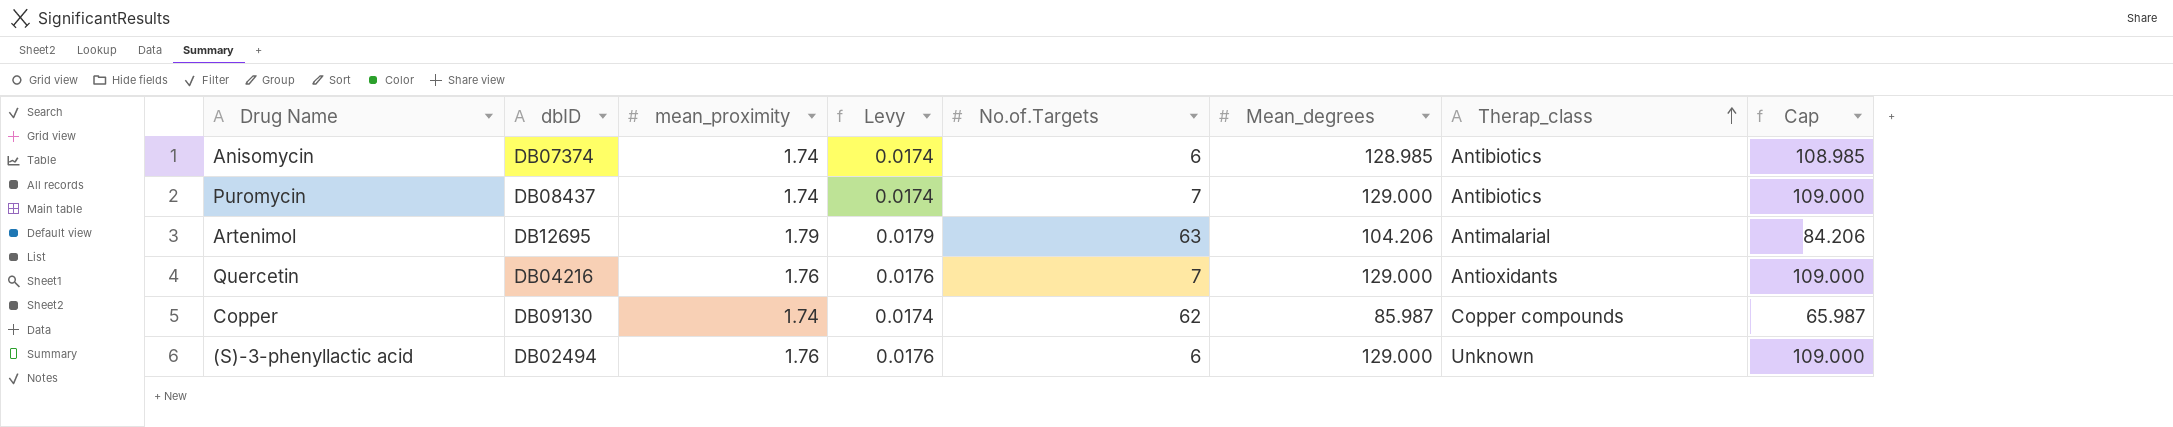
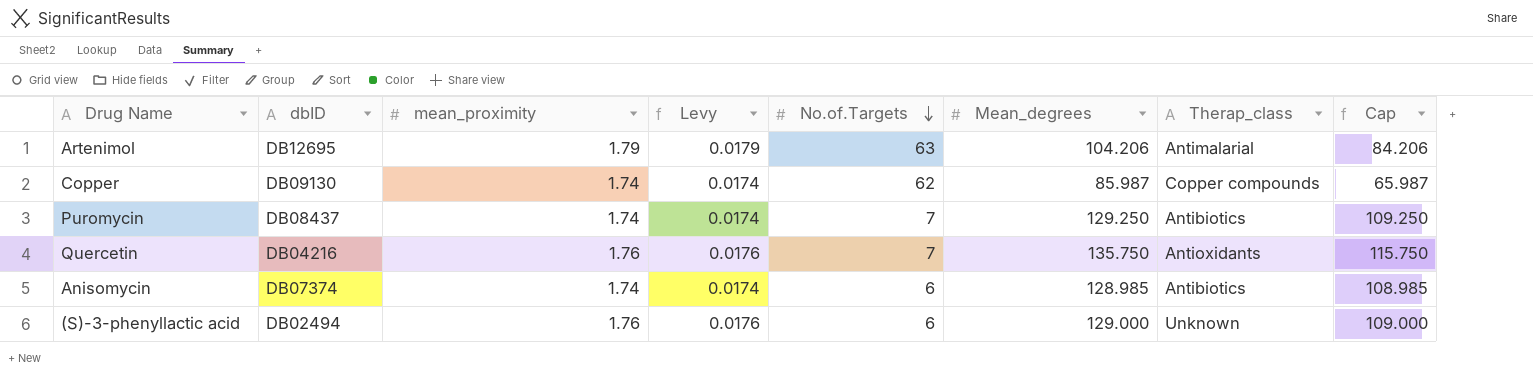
row order: Therap_class ascending -> No.of.Targets descending
Puromycin | Mean_degrees: 129.000 -> 129.250
Puromycin | Cap: 109.000 -> 109.250
Quercetin | Mean_degrees: 129.000 -> 135.750
Quercetin | Cap: 109.000 -> 115.750

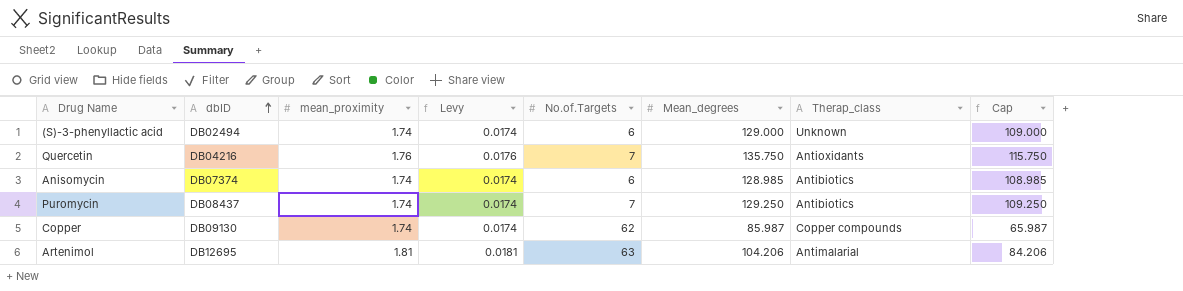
row order: No.of.Targets descending -> dbID ascending
(S)-3-phenyllactic acid | mean_proximity: 1.76 -> 1.74
(S)-3-phenyllactic acid | Levy: 0.0176 -> 0.0174
Artenimol | mean_proximity: 1.79 -> 1.81
Artenimol | Levy: 0.0179 -> 0.0181

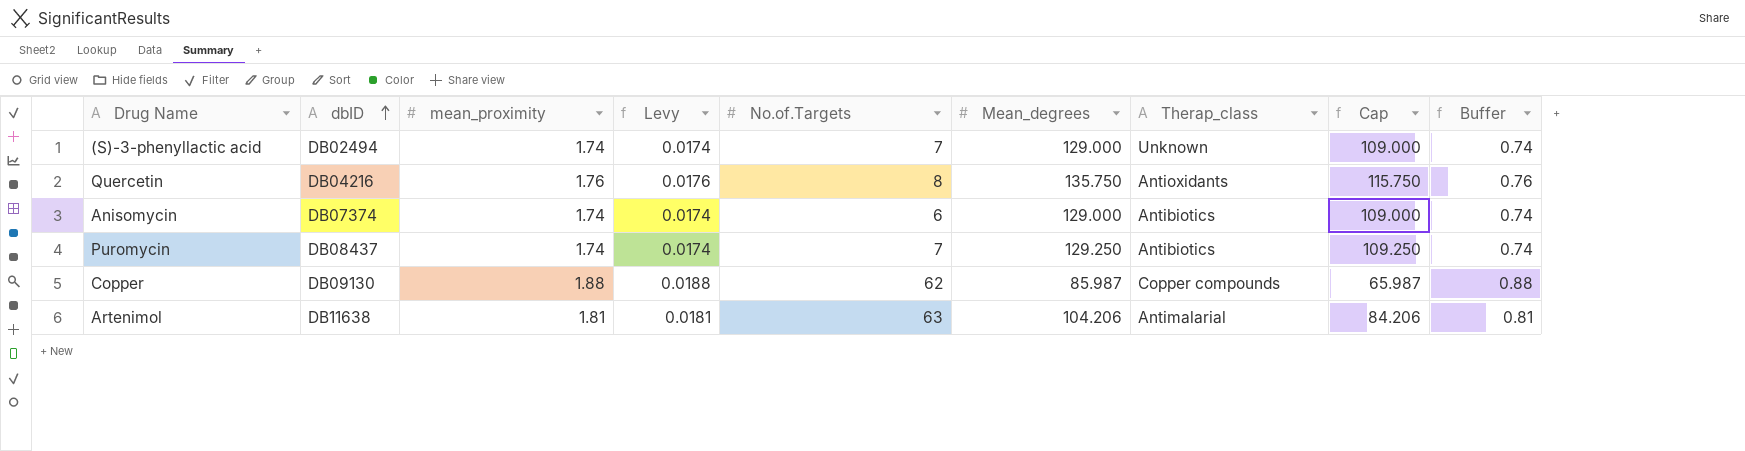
column Buffer | formula: none -> [mean_proximity] - 1
(S)-3-phenyllactic acid | No.of.Targets: 6 -> 7
Quercetin | No.of.Targets: 7 -> 8
Anisomycin | Mean_degrees: 128.985 -> 129.000
Anisomycin | Cap: 108.985 -> 109.000
Copper | mean_proximity: 1.74 -> 1.88
Copper | Levy: 0.0174 -> 0.0188
Artenimol | dbID: DB12695 -> DB11638

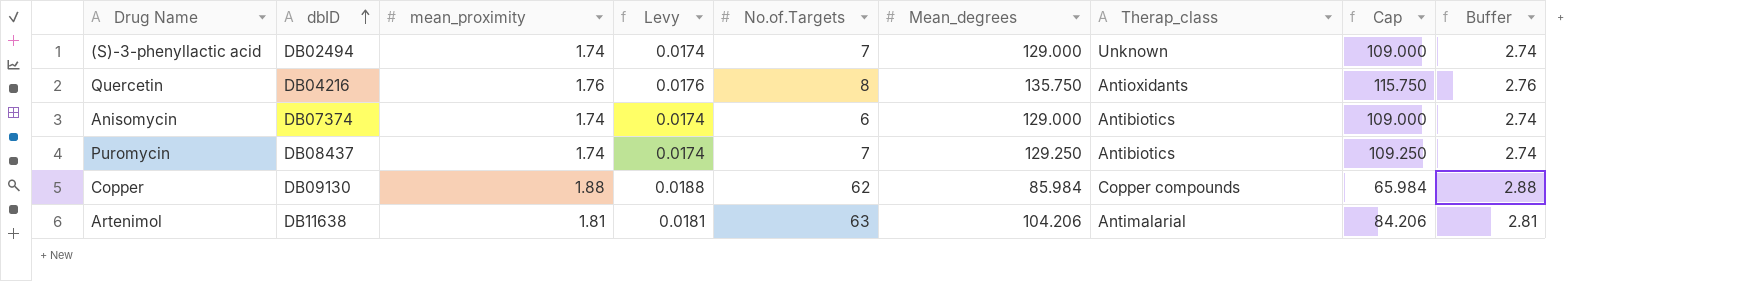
column Buffer | formula: [mean_proximity] - 1 -> [mean_proximity] + 1
Copper | Mean_degrees: 85.987 -> 85.984
Copper | Cap: 65.987 -> 65.984

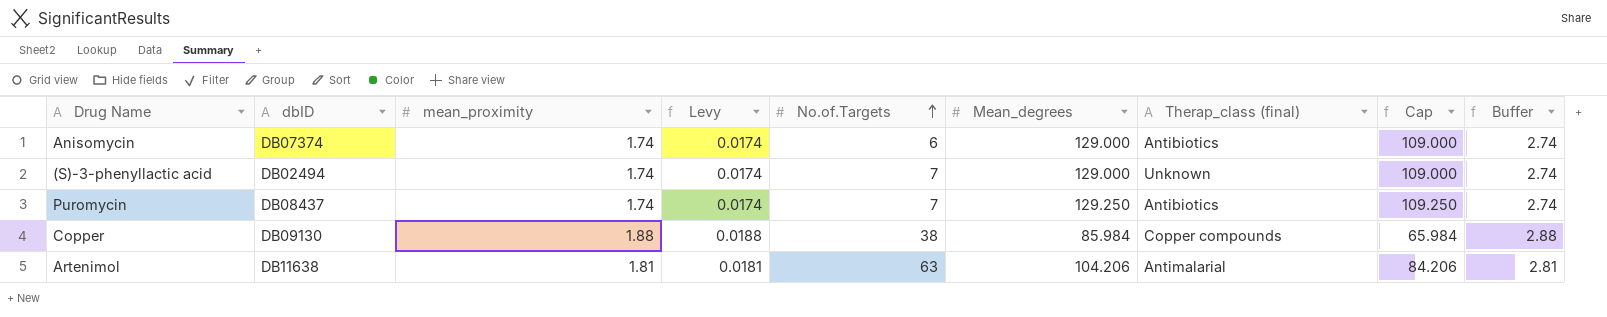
row order: dbID ascending -> No.of.Targets ascending
column name: Therap_class -> Therap_class (final)
row Quercetin: DB04216 | 1.76 | 0.0176 | 8 | 135.750 | Antioxidants | 115.750 | 2.76 -> none
Copper | No.of.Targets: 62 -> 38

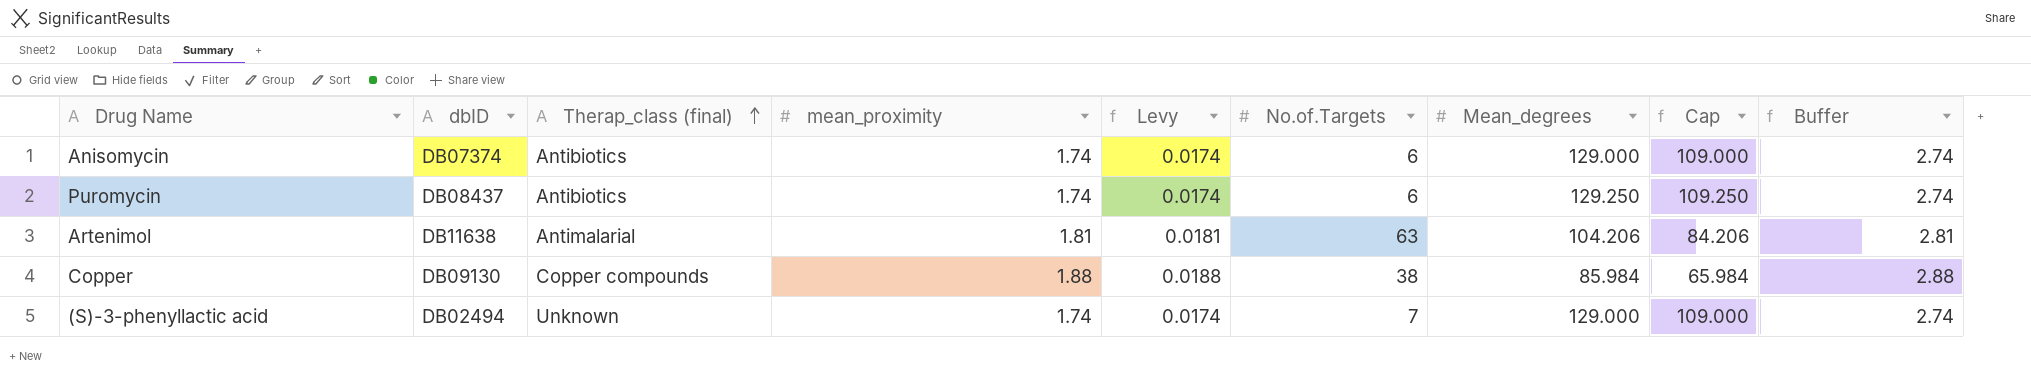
row order: No.of.Targets ascending -> Therap_class (final) ascending
column Therap_class (final) | position: 7 -> 3
Puromycin | No.of.Targets: 7 -> 6

